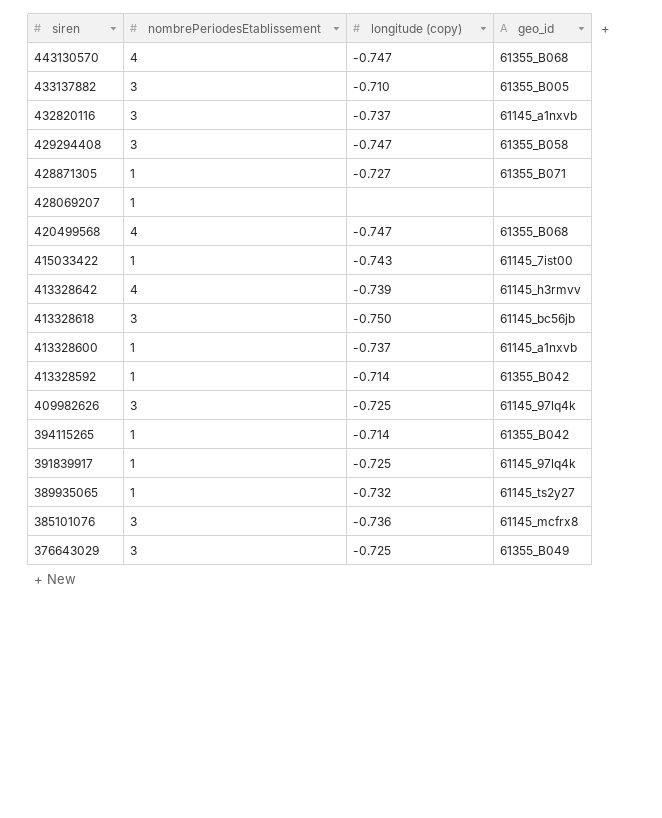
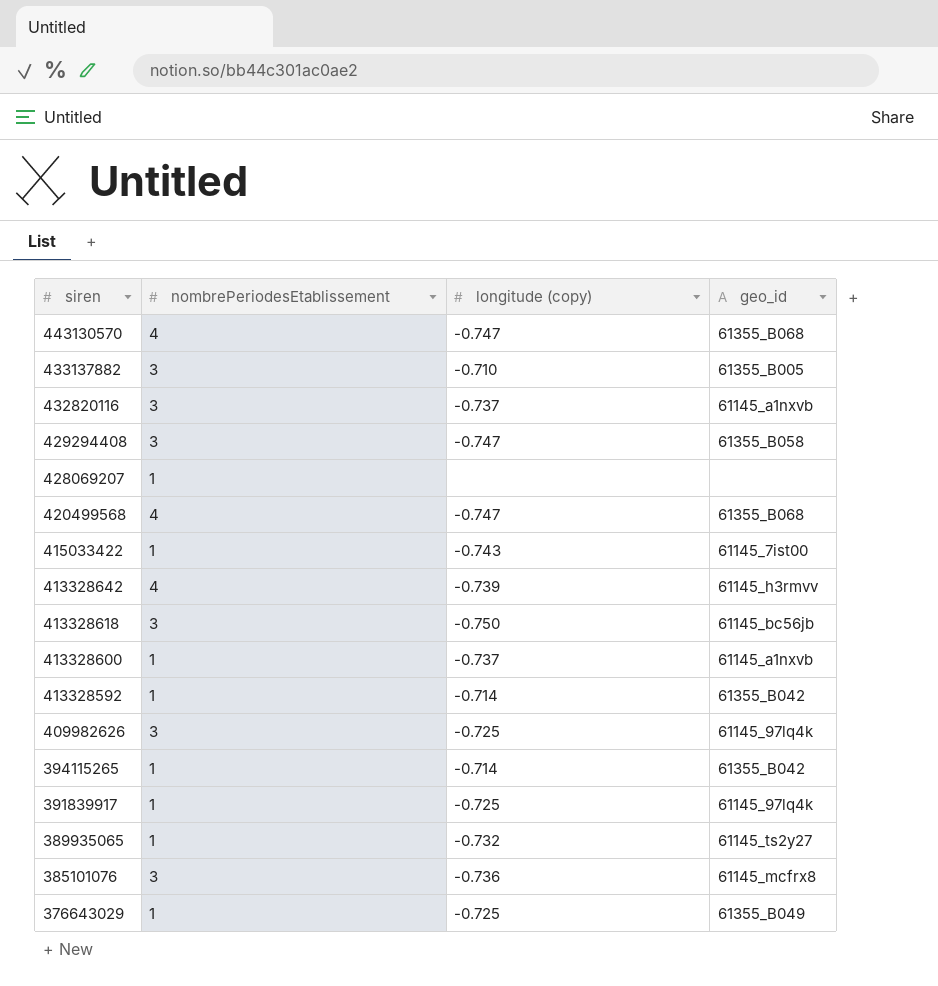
row 428871305: 1 | -0.727 | 61355_B071 -> none
376643029 | nombrePeriodesEtablissement: 3 -> 1

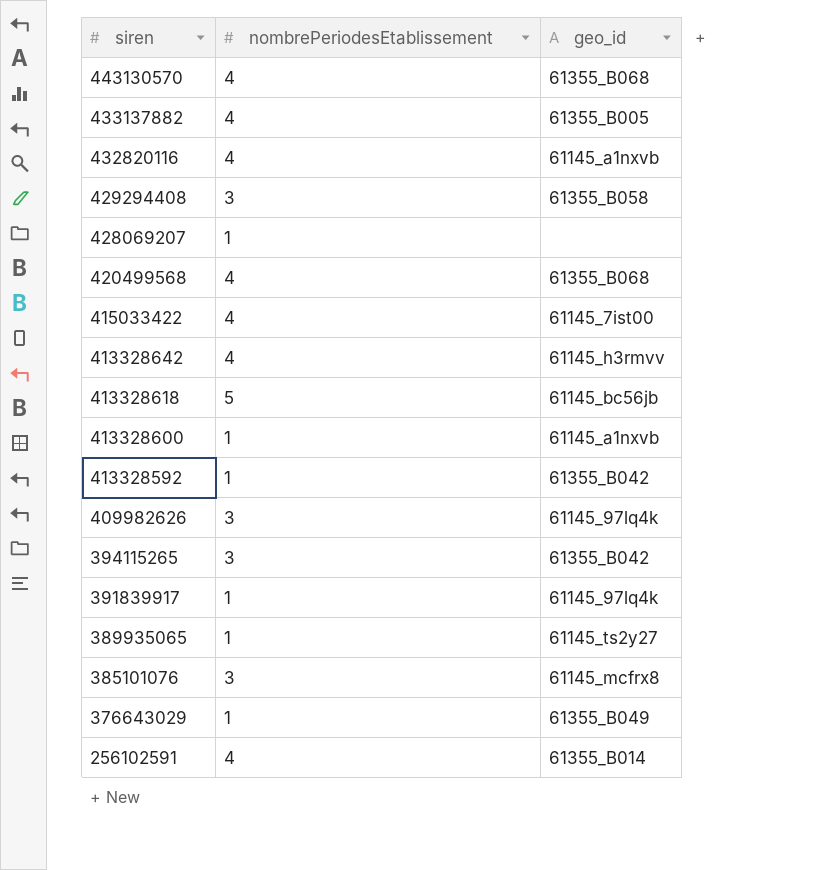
column longitude (copy) | position: 3 -> none
433137882 | nombrePeriodesEtablissement: 3 -> 4
432820116 | nombrePeriodesEtablissement: 3 -> 4
415033422 | nombrePeriodesEtablissement: 1 -> 4
413328618 | nombrePeriodesEtablissement: 3 -> 5
394115265 | nombrePeriodesEtablissement: 1 -> 3
row 256102591: none -> 4 | 61355_B014

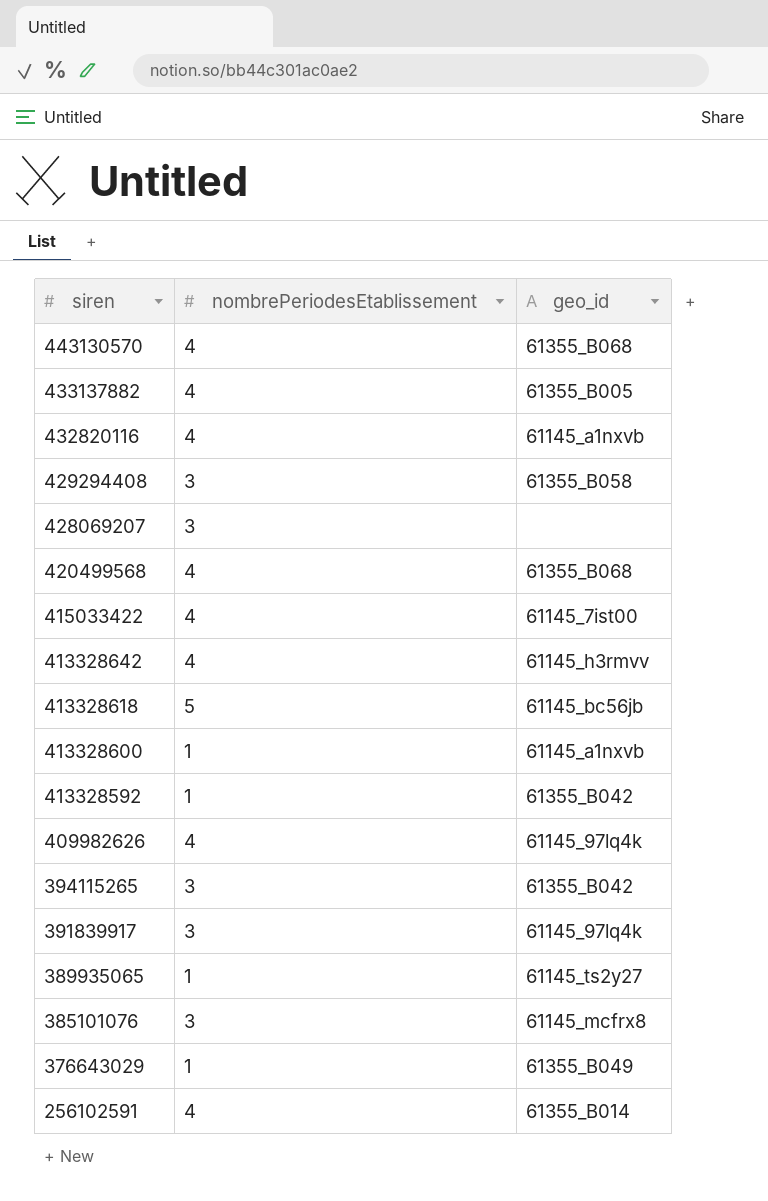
428069207 | nombrePeriodesEtablissement: 1 -> 3
409982626 | nombrePeriodesEtablissement: 3 -> 4
391839917 | nombrePeriodesEtablissement: 1 -> 3

